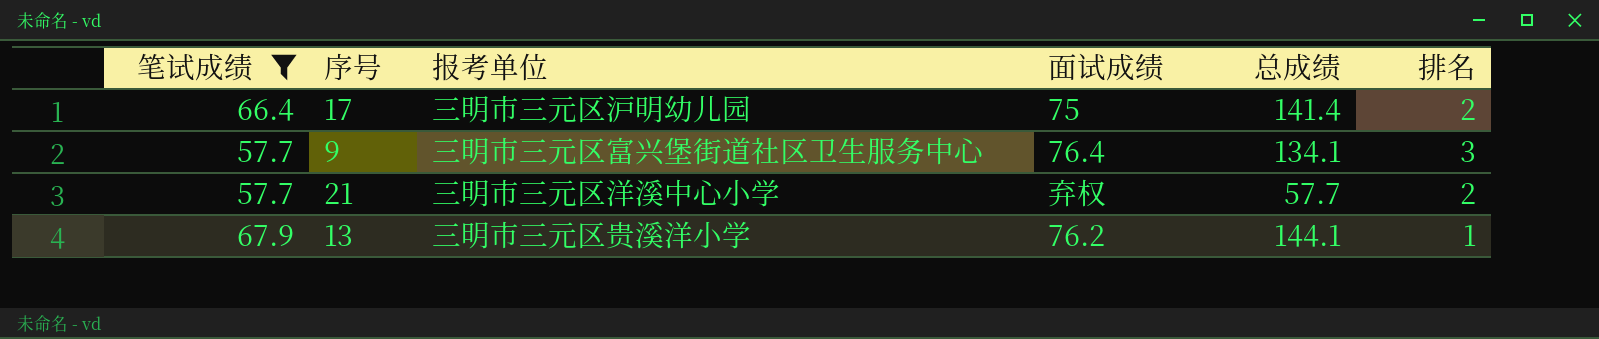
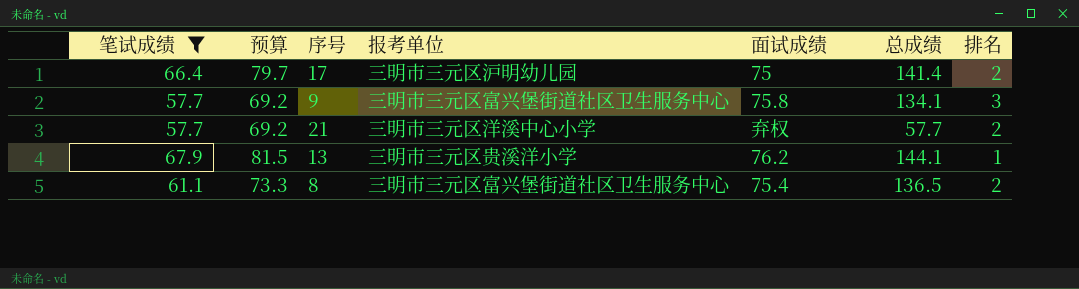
column 预算 | formula: none -> [笔试成绩] * 1.2
9 | 面试成绩: 76.4 -> 75.8
row 8: none -> 61.1 | 73.3 | 三明市三元区富兴堡街道社区卫生服务中心 | 75.4 | 136.5 | 2

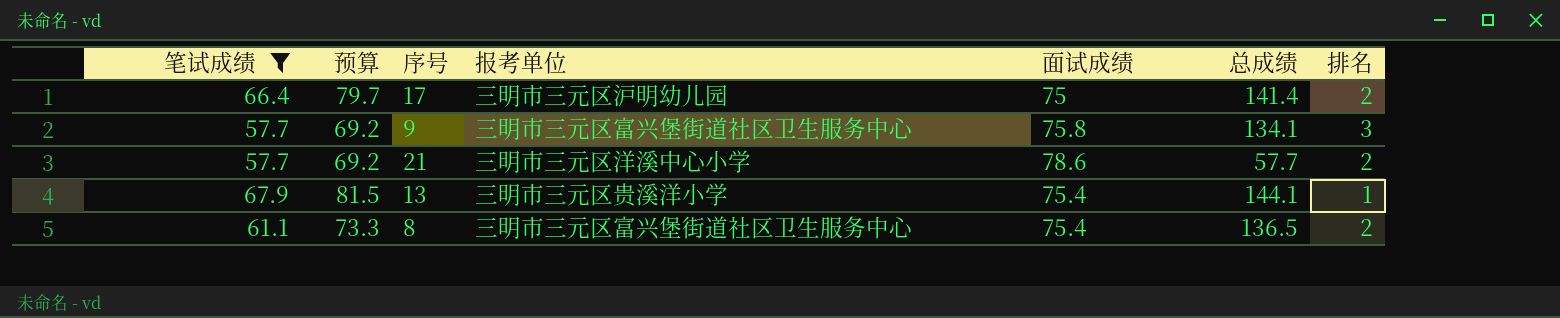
21 | 面试成绩: 弃权 -> 78.6
13 | 面试成绩: 76.2 -> 75.4

